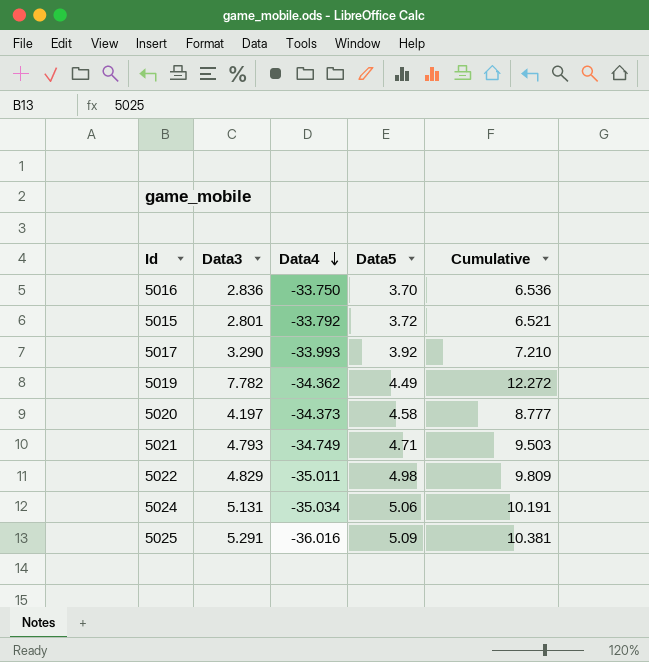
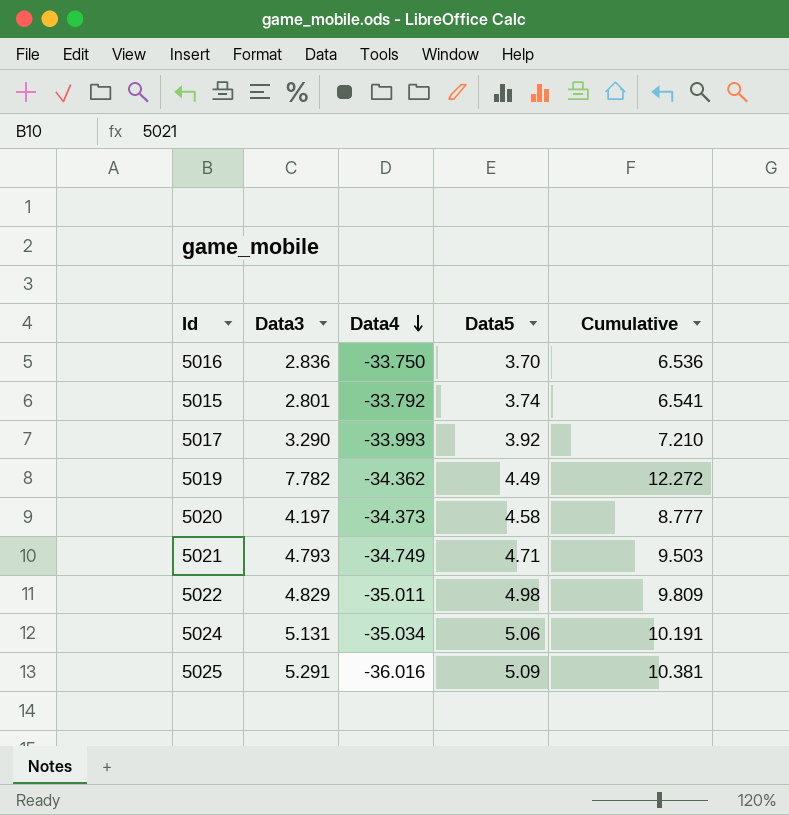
5015 | Data5: 3.72 -> 3.74
5015 | Cumulative: 6.521 -> 6.541

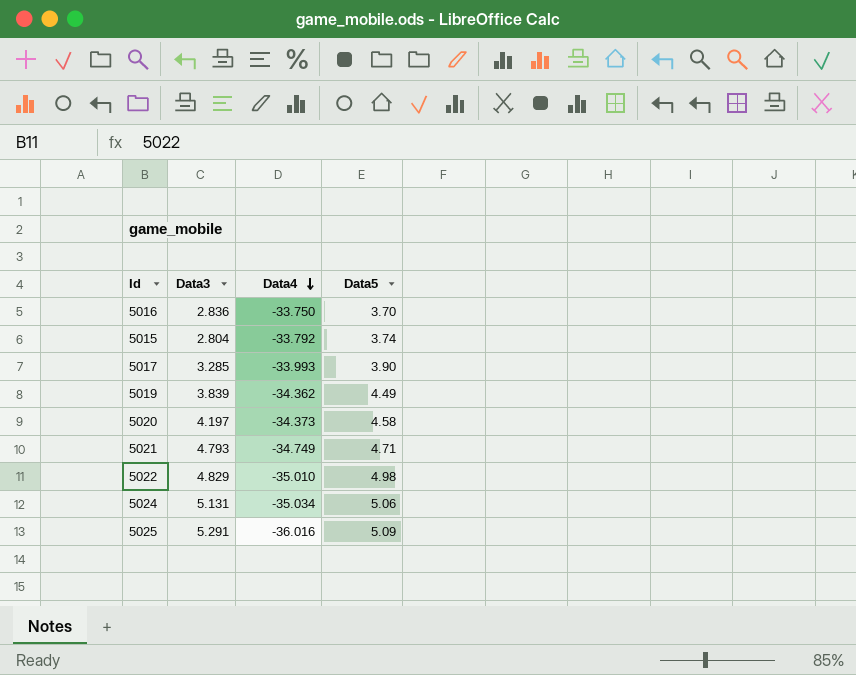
column Cumulative | formula: [Data3] + [Data5] -> none
5015 | Data3: 2.801 -> 2.804
5017 | Data3: 3.290 -> 3.285
5017 | Data5: 3.92 -> 3.90
5019 | Data3: 7.782 -> 3.839
5022 | Data4: -35.011 -> -35.010

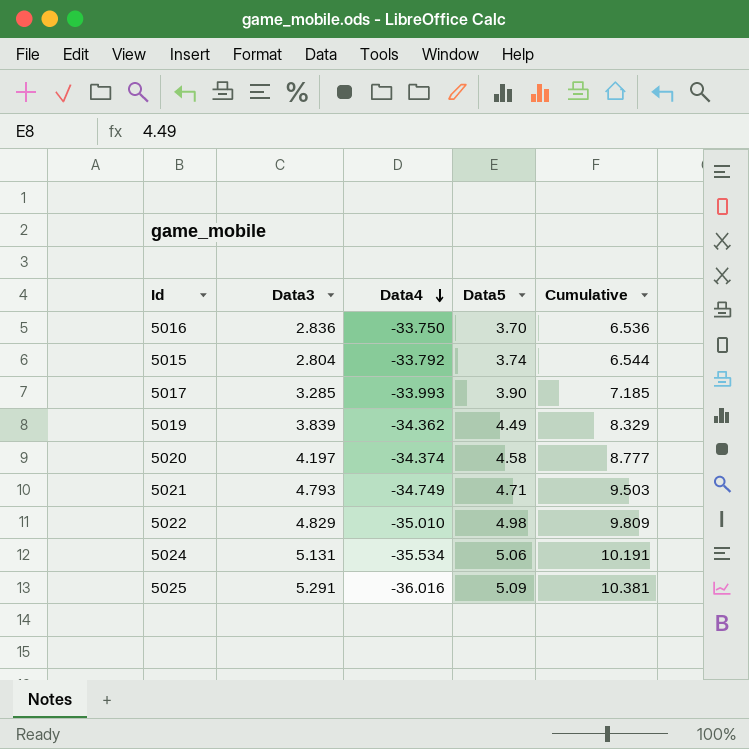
column Cumulative | formula: none -> [Data3] + [Data5]
5020 | Data4: -34.373 -> -34.374
5024 | Data4: -35.034 -> -35.534

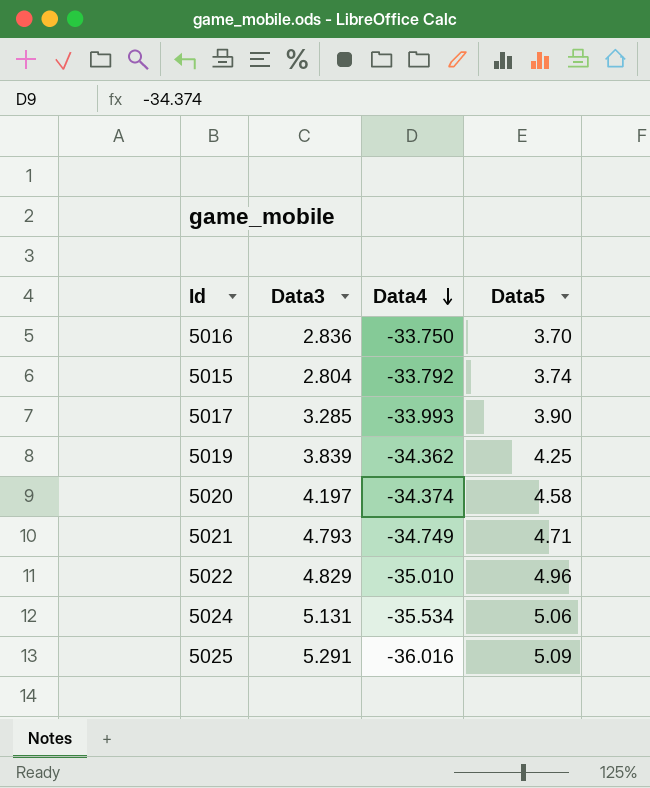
column Cumulative | formula: [Data3] + [Data5] -> none
5019 | Data5: 4.49 -> 4.25
5022 | Data5: 4.98 -> 4.96

